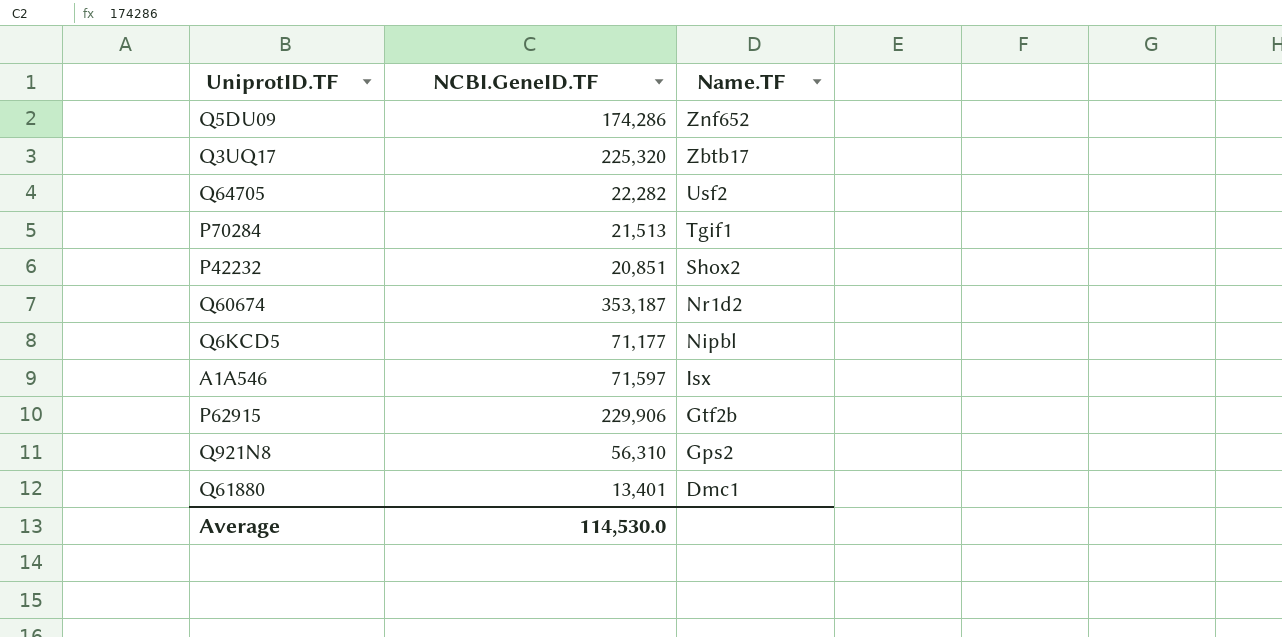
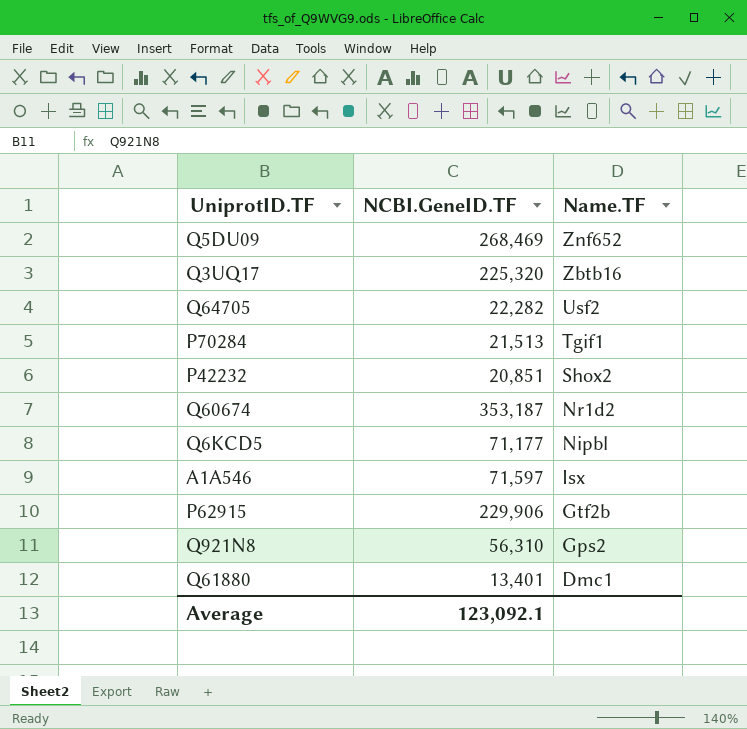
Q5DU09 | NCBI.GeneID.TF: 174,286 -> 268,469
Q3UQ17 | Name.TF: Zbtb17 -> Zbtb16
Average | NCBI.GeneID.TF: 114,530.0 -> 123,092.1

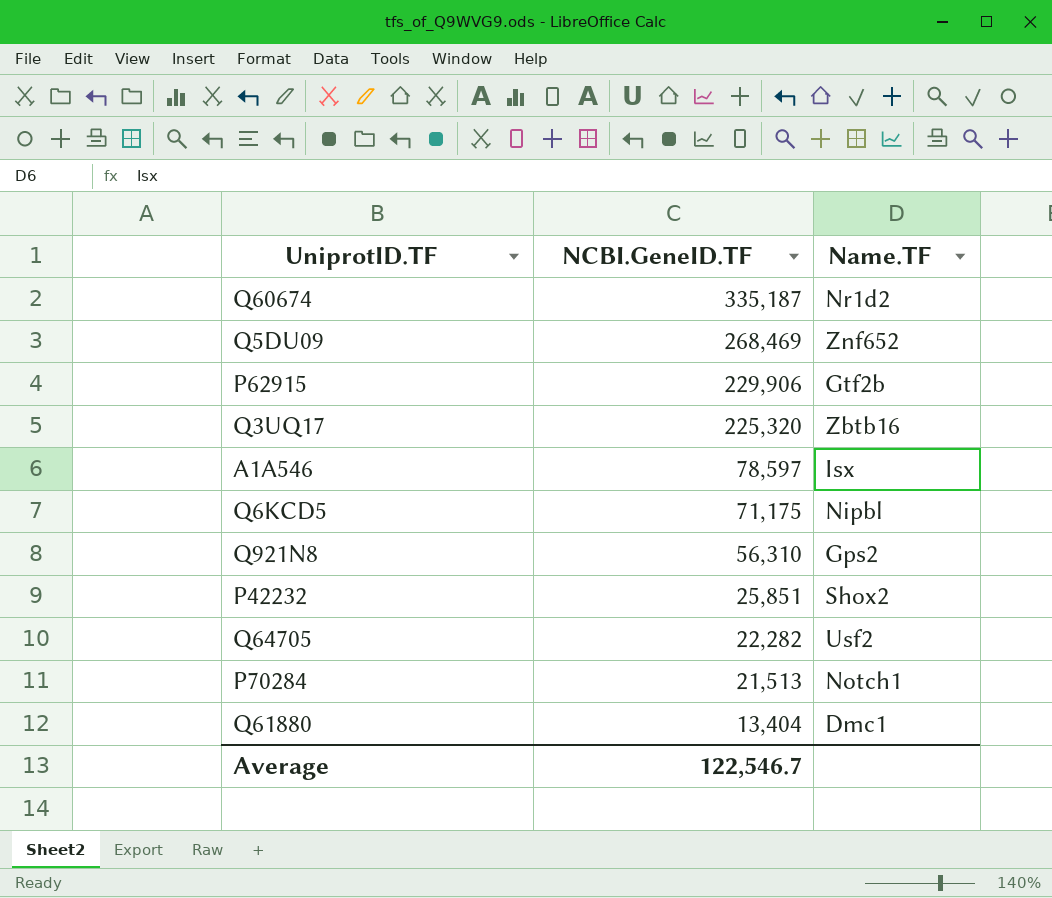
row order: Name.TF descending -> NCBI.GeneID.TF descending
Q60674 | NCBI.GeneID.TF: 353,187 -> 335,187
A1A546 | NCBI.GeneID.TF: 71,597 -> 78,597
Q6KCD5 | NCBI.GeneID.TF: 71,177 -> 71,175
P42232 | NCBI.GeneID.TF: 20,851 -> 25,851
P70284 | Name.TF: Tgif1 -> Notch1
Q61880 | NCBI.GeneID.TF: 13,401 -> 13,404
Average | NCBI.GeneID.TF: 123,092.1 -> 122,546.7

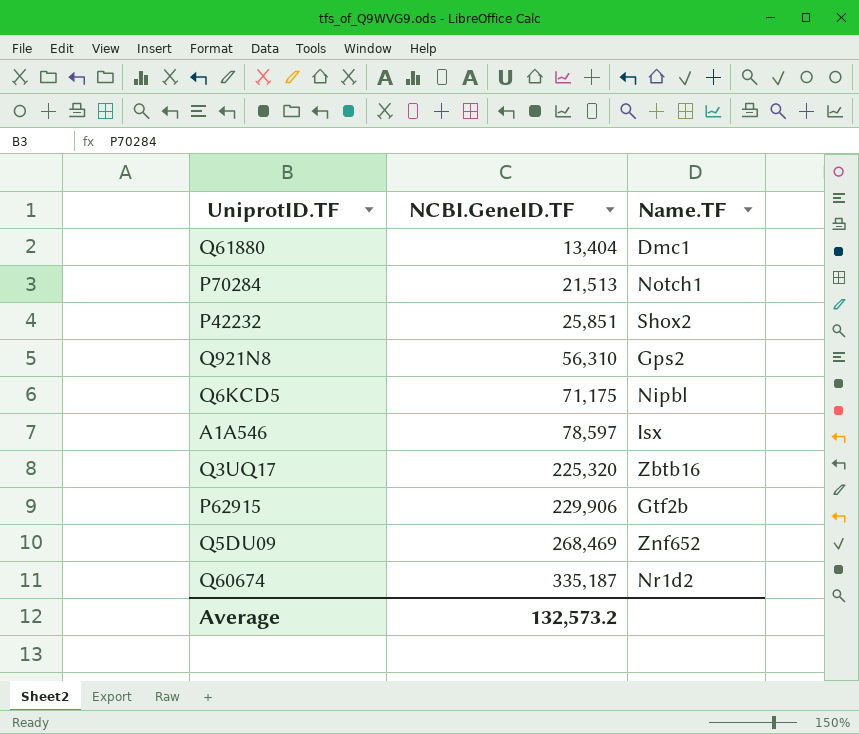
row order: NCBI.GeneID.TF descending -> NCBI.GeneID.TF ascending
row Q64705: 22,282 | Usf2 -> none
Average | NCBI.GeneID.TF: 122,546.7 -> 132,573.2

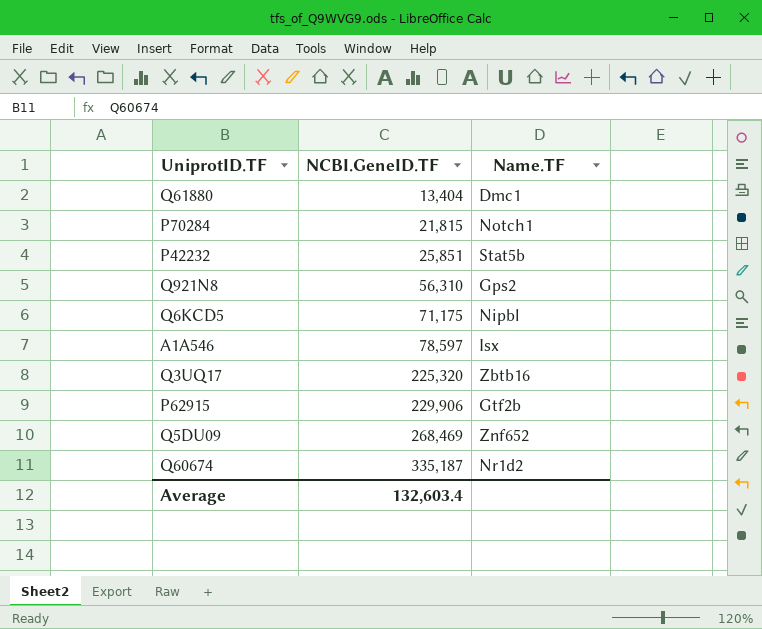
P70284 | NCBI.GeneID.TF: 21,513 -> 21,815
P42232 | Name.TF: Shox2 -> Stat5b
Average | NCBI.GeneID.TF: 132,573.2 -> 132,603.4

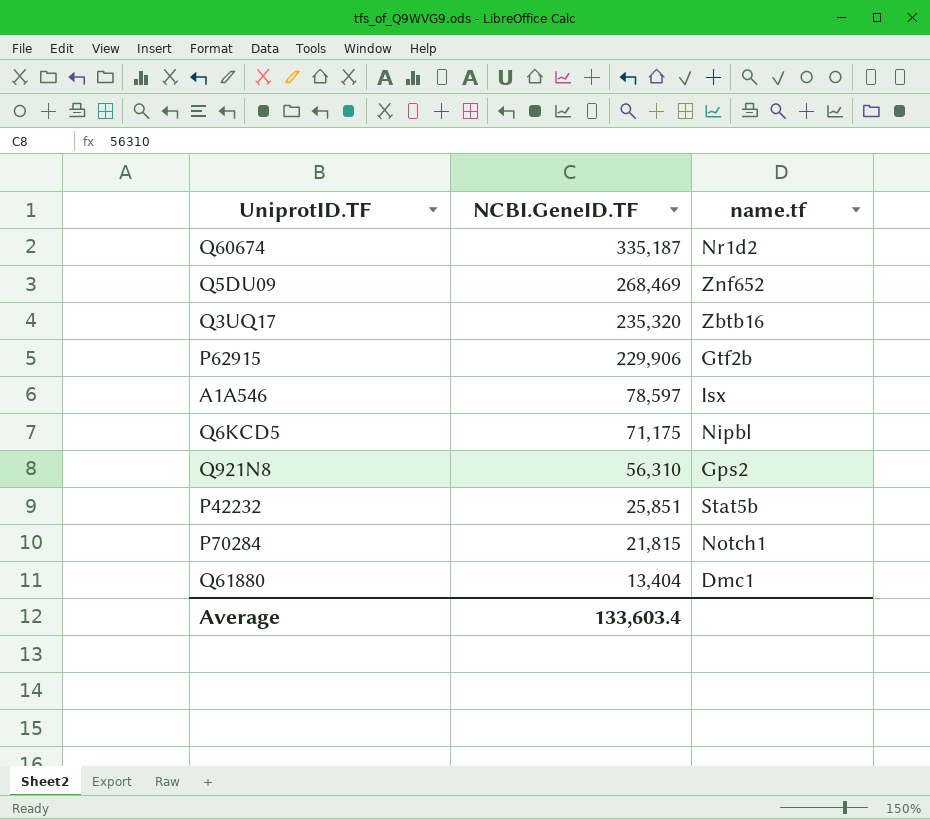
row order: NCBI.GeneID.TF ascending -> NCBI.GeneID.TF descending
column name: Name.TF -> name.tf
Q3UQ17 | NCBI.GeneID.TF: 225,320 -> 235,320
Average | NCBI.GeneID.TF: 132,603.4 -> 133,603.4

